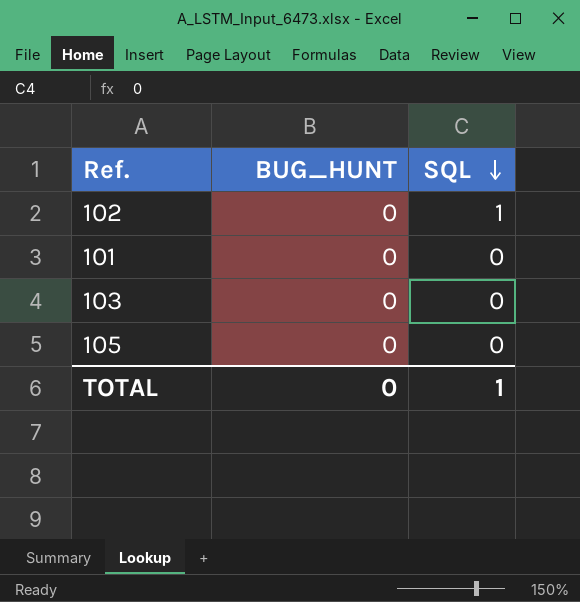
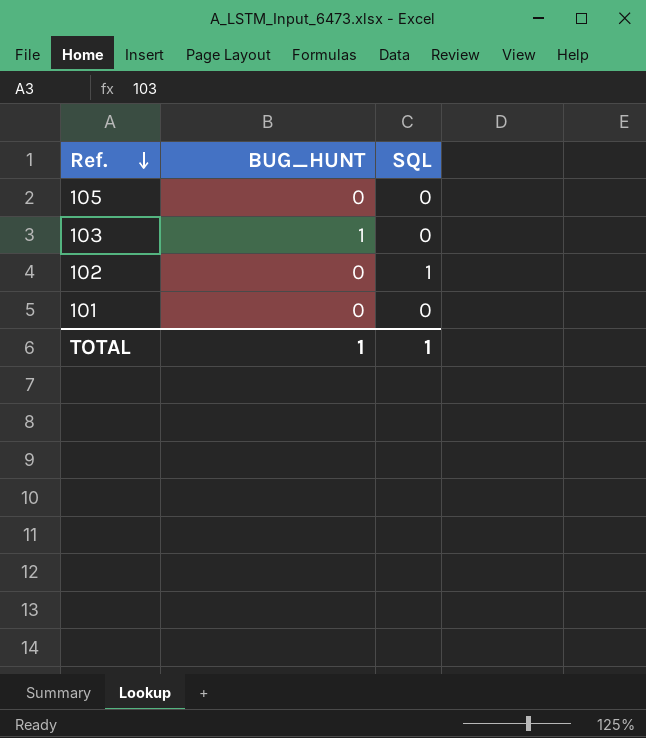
row order: SQL descending -> Ref. descending
103 | BUG_HUNT: 0 -> 1
TOTAL | BUG_HUNT: 0 -> 1

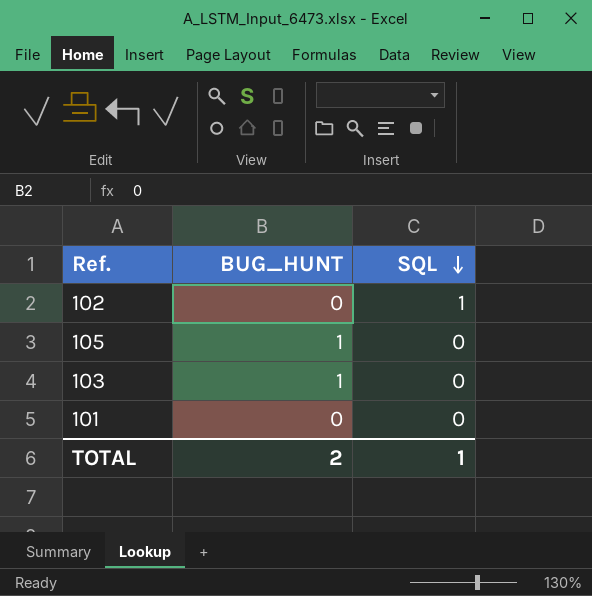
row order: Ref. descending -> SQL descending
105 | BUG_HUNT: 0 -> 1
TOTAL | BUG_HUNT: 1 -> 2

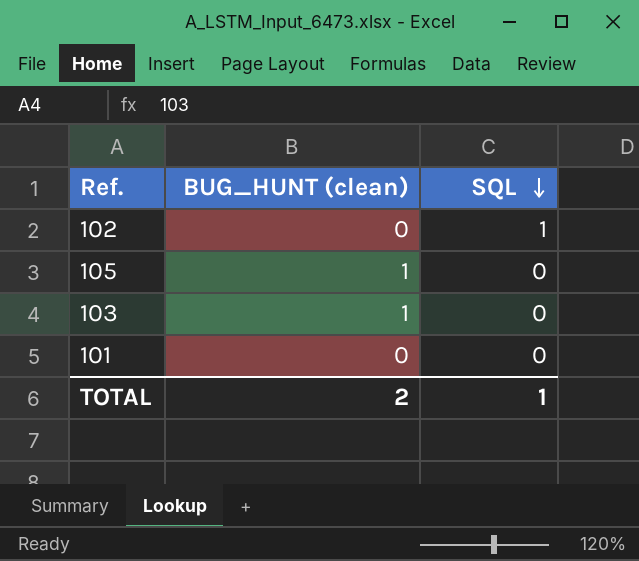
column name: BUG_HUNT -> BUG_HUNT (clean)

